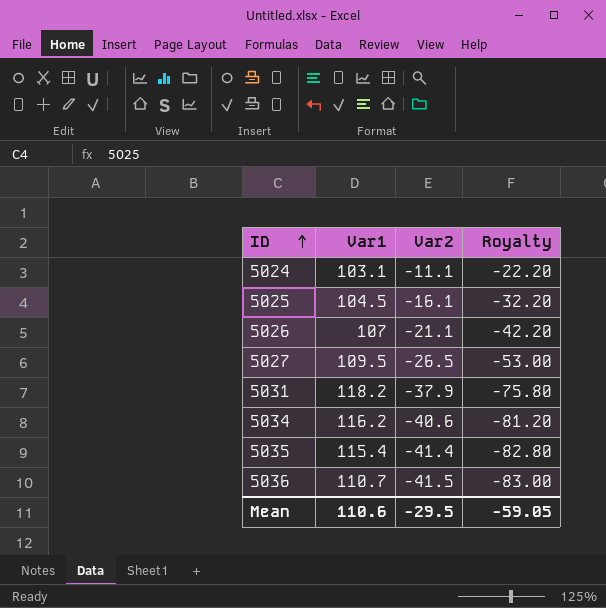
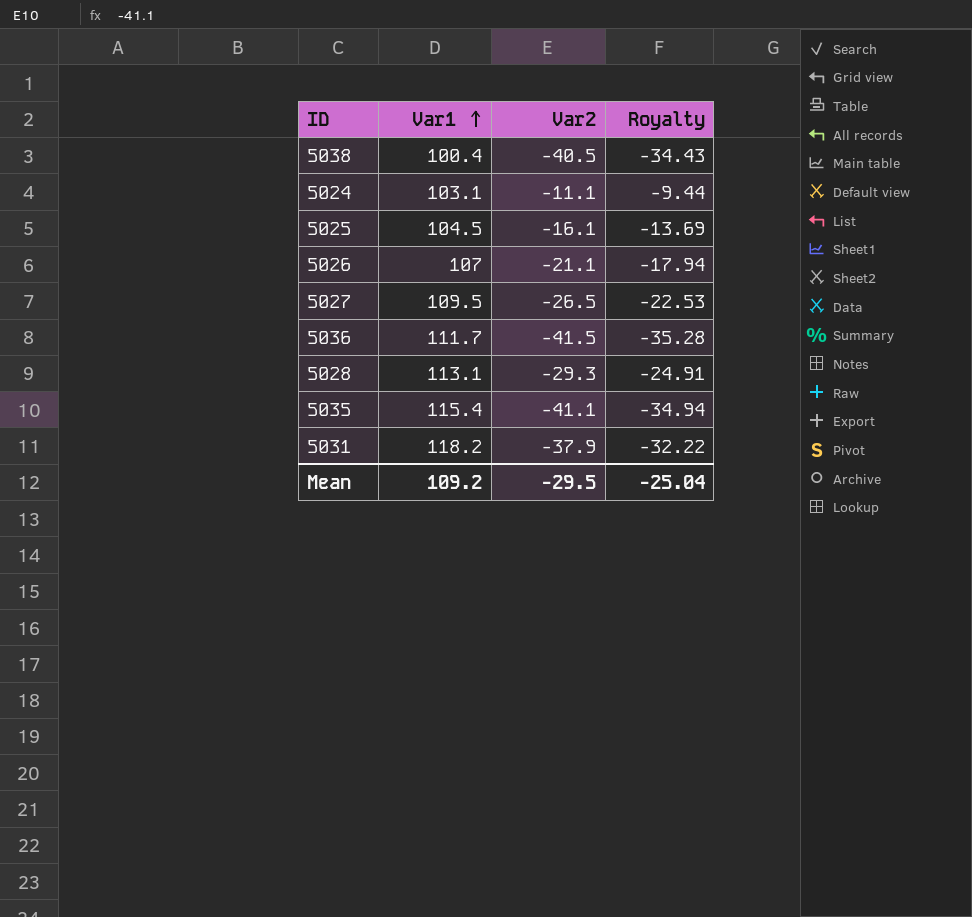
row order: ID ascending -> Var1 ascending
column Royalty | formula: [Var2] * 2 -> [Var2] * 0.85
row 5034: 116.2 | -40.6 | -81.20 -> none
row 5038: none -> 100.4 | -40.5 | -34.43
5036 | Var1: 110.7 -> 111.7
row 5028: none -> 113.1 | -29.3 | -24.91
5035 | Var2: -41.4 -> -41.1
Mean | Var1: 110.6 -> 109.2
Mean | Royalty: -59.05 -> -25.04

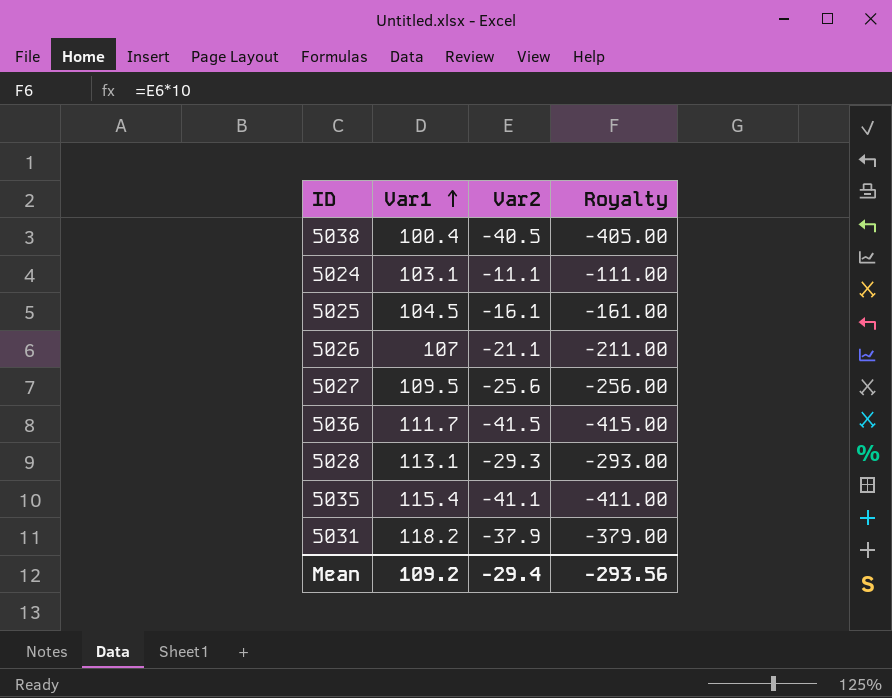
column Royalty | formula: [Var2] * 0.85 -> [Var2] * 10
5027 | Var2: -26.5 -> -25.6
Mean | Var2: -29.5 -> -29.4
Mean | Royalty: -25.04 -> -293.56

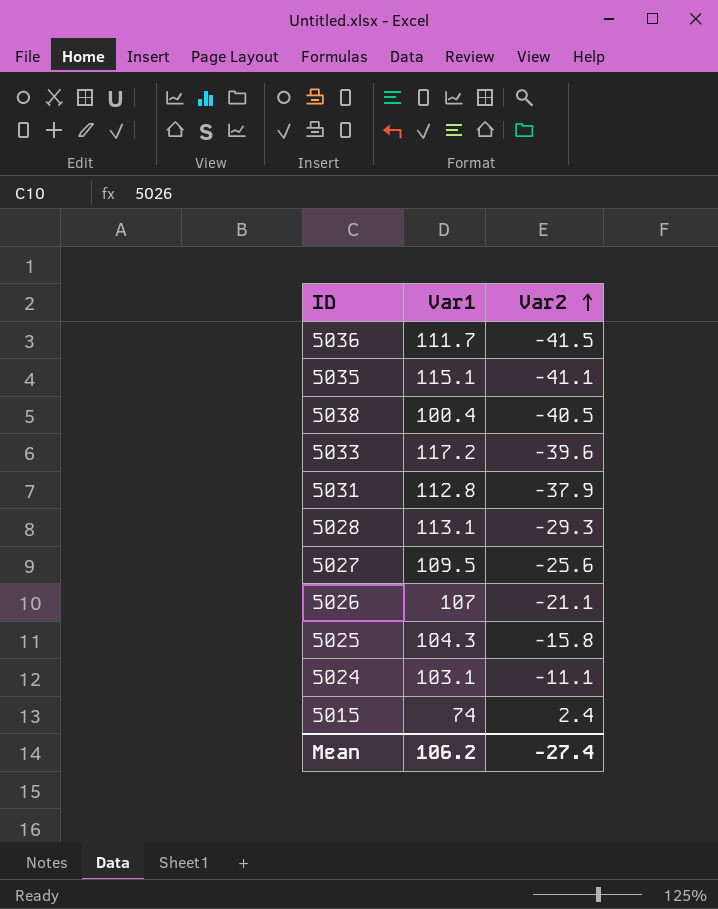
row order: Var1 ascending -> Var2 ascending
column Royalty | formula: [Var2] * 10 -> none
5035 | Var1: 115.4 -> 115.1
row 5033: none -> 117.2 | -39.6
5031 | Var1: 118.2 -> 112.8
5025 | Var1: 104.5 -> 104.3
5025 | Var2: -16.1 -> -15.8
row 5015: none -> 74 | 2.4
Mean | Var1: 109.2 -> 106.2
Mean | Var2: -29.4 -> -27.4

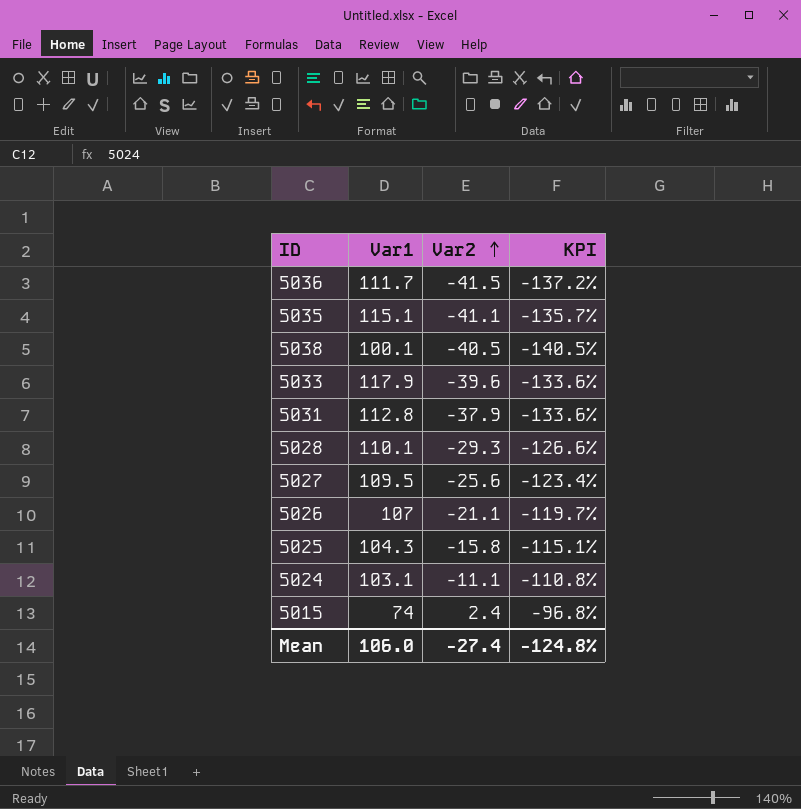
column KPI | formula: none -> ([Var2] - [Var1]) / [Var1]
5038 | Var1: 100.4 -> 100.1
5033 | Var1: 117.2 -> 117.9
5028 | Var1: 113.1 -> 110.1
Mean | Var1: 106.2 -> 106.0

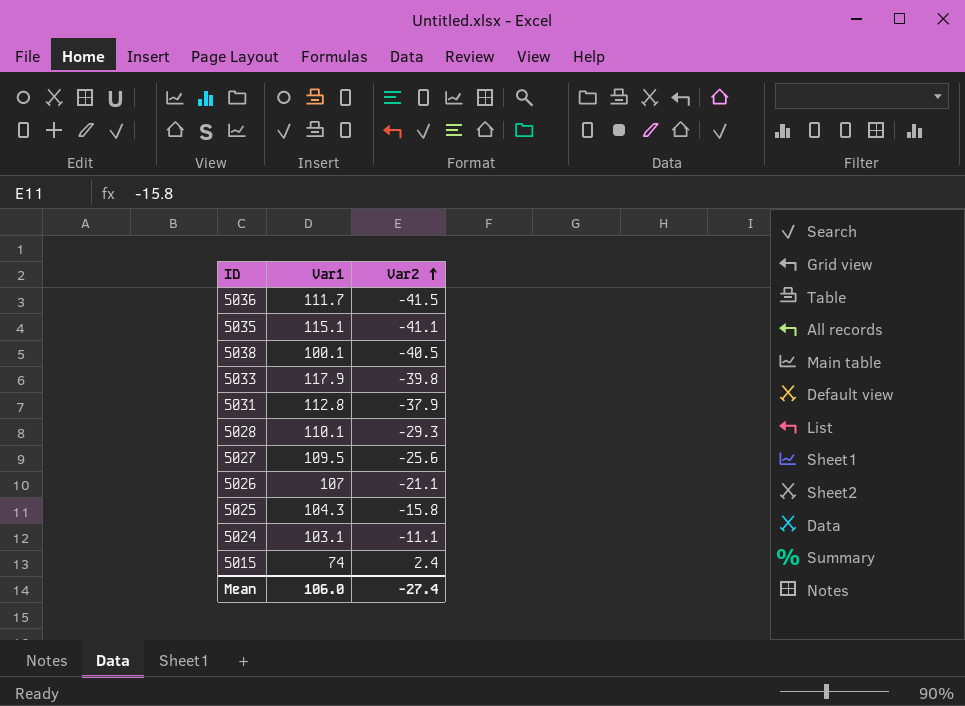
column KPI | formula: ([Var2] - [Var1]) / [Var1] -> none
5033 | Var2: -39.6 -> -39.8

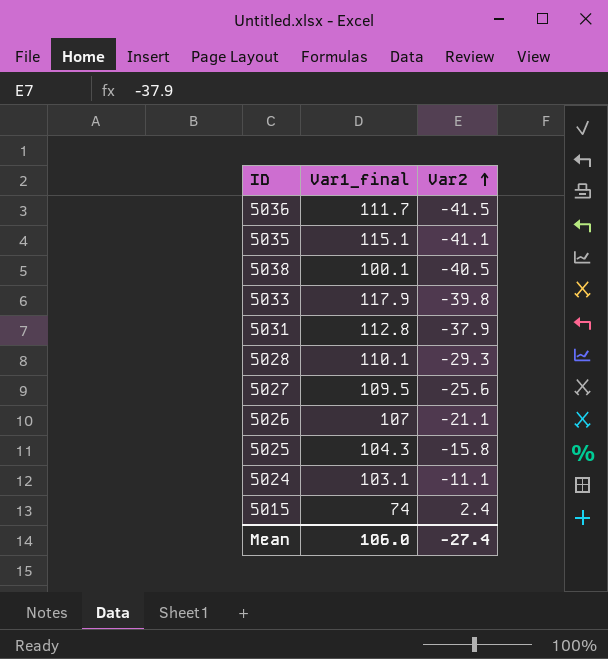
column name: Var1 -> Var1_final

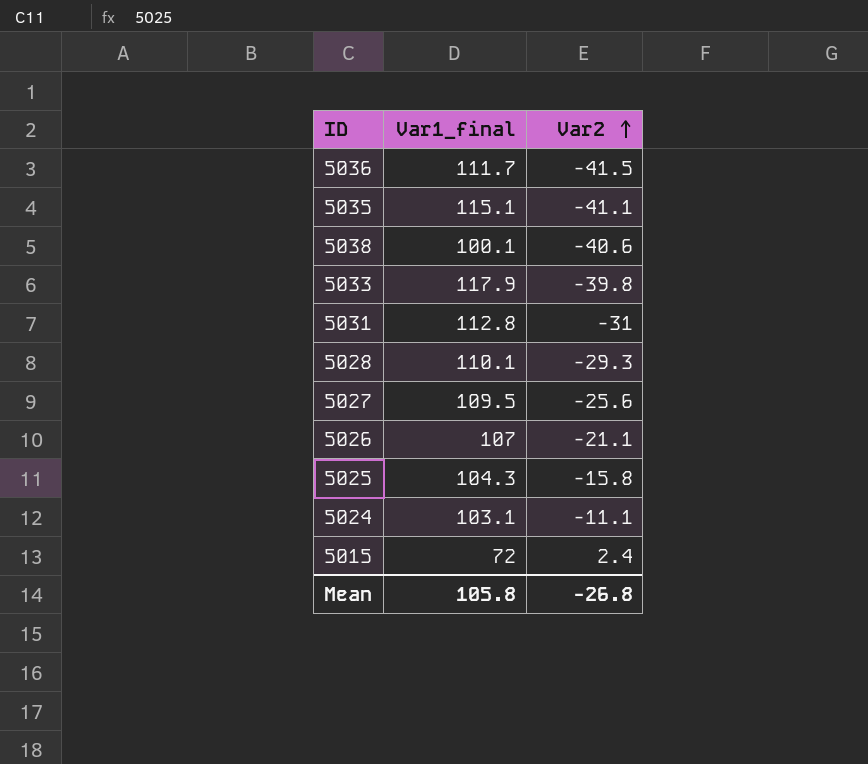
5038 | Var2: -40.5 -> -40.6
5031 | Var2: -37.9 -> -31
5015 | Var1_final: 74 -> 72
Mean | Var1_final: 106.0 -> 105.8
Mean | Var2: -27.4 -> -26.8

